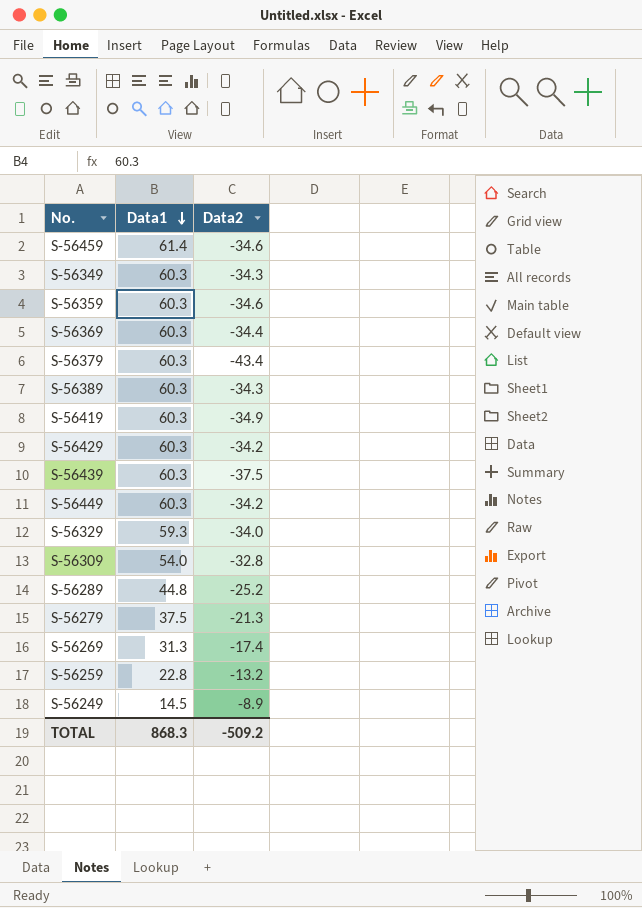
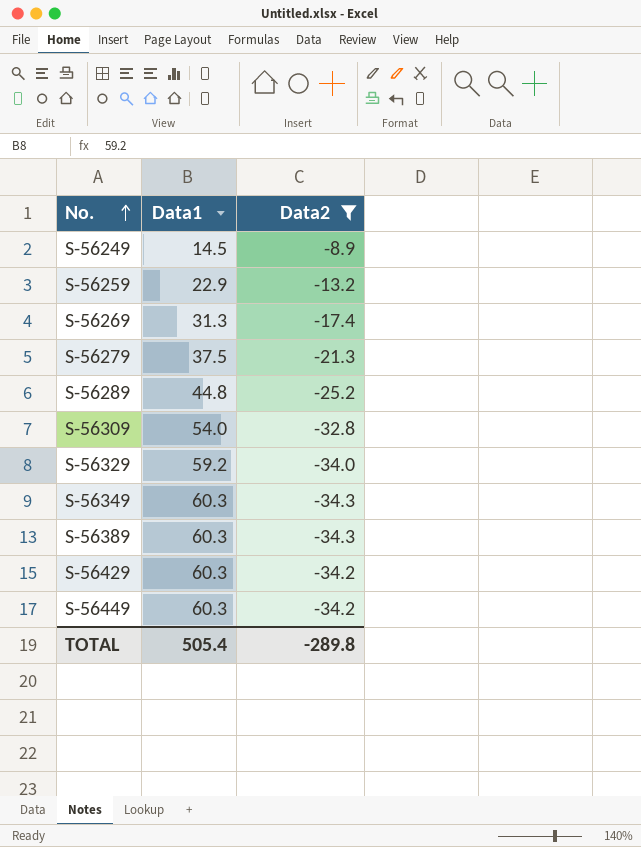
filter: none -> Data2 >= -34.3
row order: Data1 descending -> No. ascending
S-56259 | Data1: 22.8 -> 22.9
S-56329 | Data1: 59.3 -> 59.2
TOTAL | Data1: 868.3 -> 505.4
TOTAL | Data2: -509.2 -> -289.8

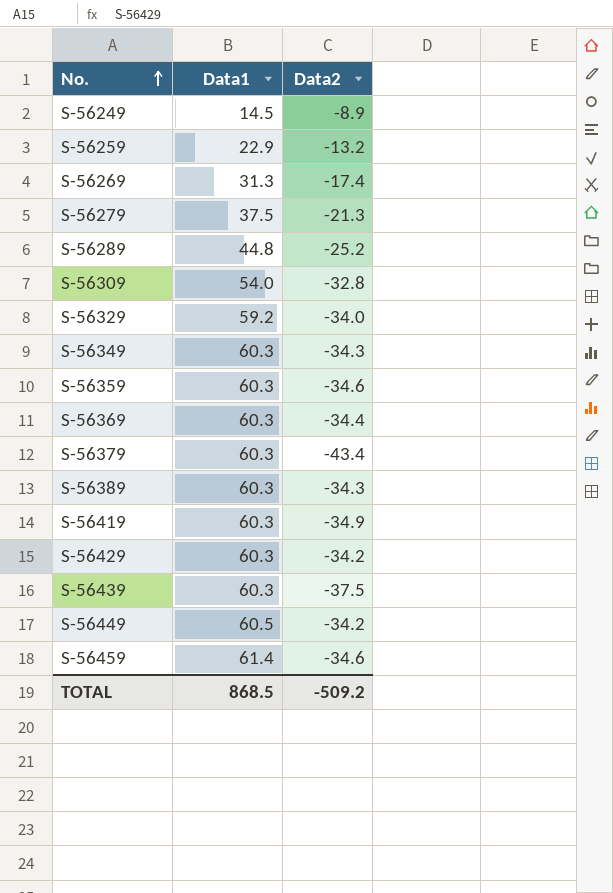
filter: Data2 >= -34.3 -> none
S-56449 | Data1: 60.3 -> 60.5
TOTAL | Data1: 505.4 -> 868.5
TOTAL | Data2: -289.8 -> -509.2

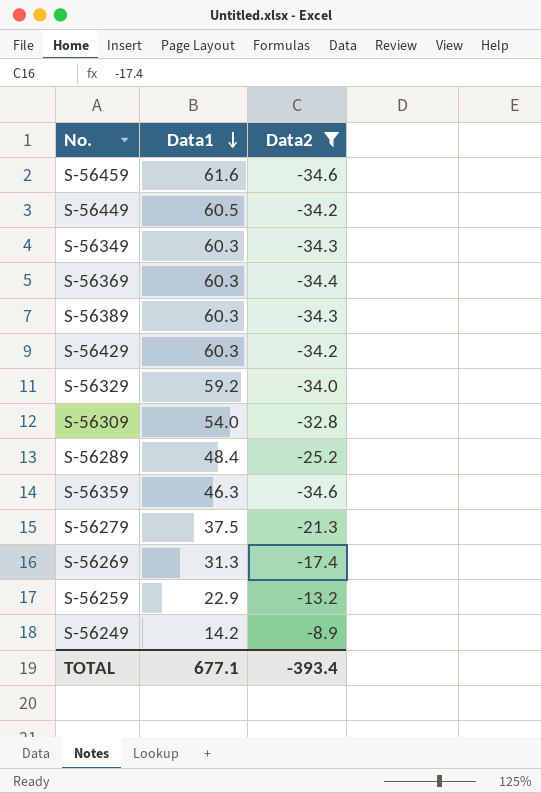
filter: none -> Data2 >= -34.6
row order: No. ascending -> Data1 descending
S-56459 | Data1: 61.4 -> 61.6
S-56289 | Data1: 44.8 -> 48.4
S-56359 | Data1: 60.3 -> 46.3
S-56249 | Data1: 14.5 -> 14.2
TOTAL | Data1: 868.5 -> 677.1
TOTAL | Data2: -509.2 -> -393.4

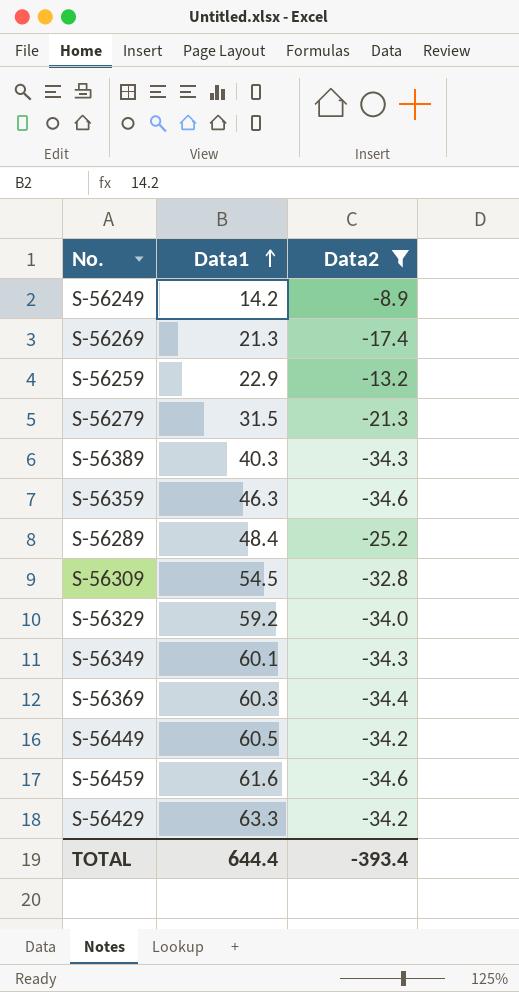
row order: Data1 descending -> Data1 ascending
S-56269 | Data1: 31.3 -> 21.3
S-56279 | Data1: 37.5 -> 31.5
S-56389 | Data1: 60.3 -> 40.3
S-56309 | Data1: 54.0 -> 54.5
S-56349 | Data1: 60.3 -> 60.1
S-56429 | Data1: 60.3 -> 63.3
TOTAL | Data1: 677.1 -> 644.4

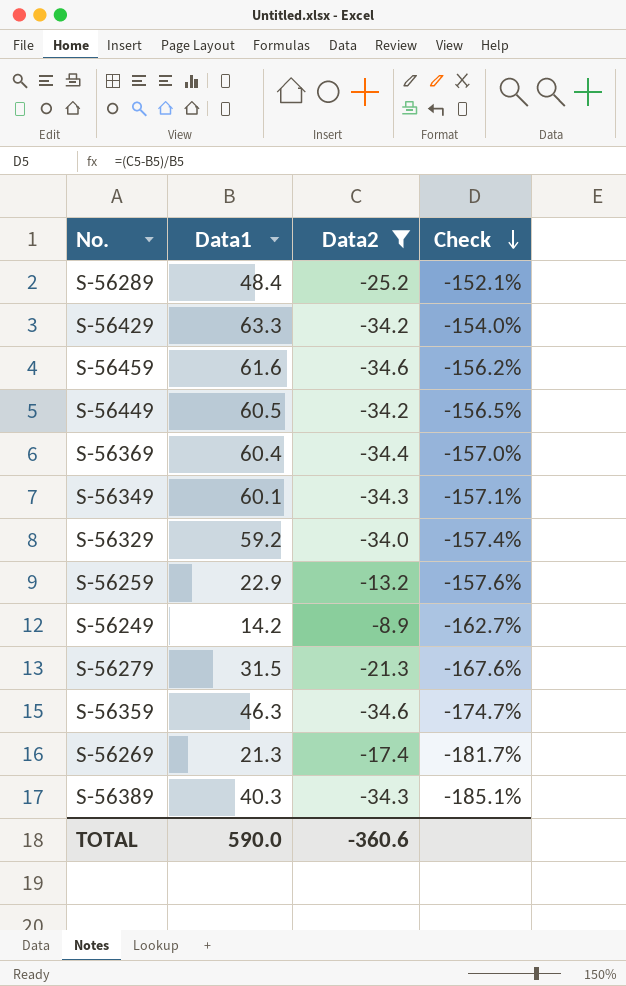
row order: Data1 ascending -> Check descending
column Check | formula: none -> ([Data2] - [Data1]) / [Data1]
row S-56309: 54.5 | -32.8 -> none
S-56369 | Data1: 60.3 -> 60.4
TOTAL | Data1: 644.4 -> 590.0
TOTAL | Data2: -393.4 -> -360.6

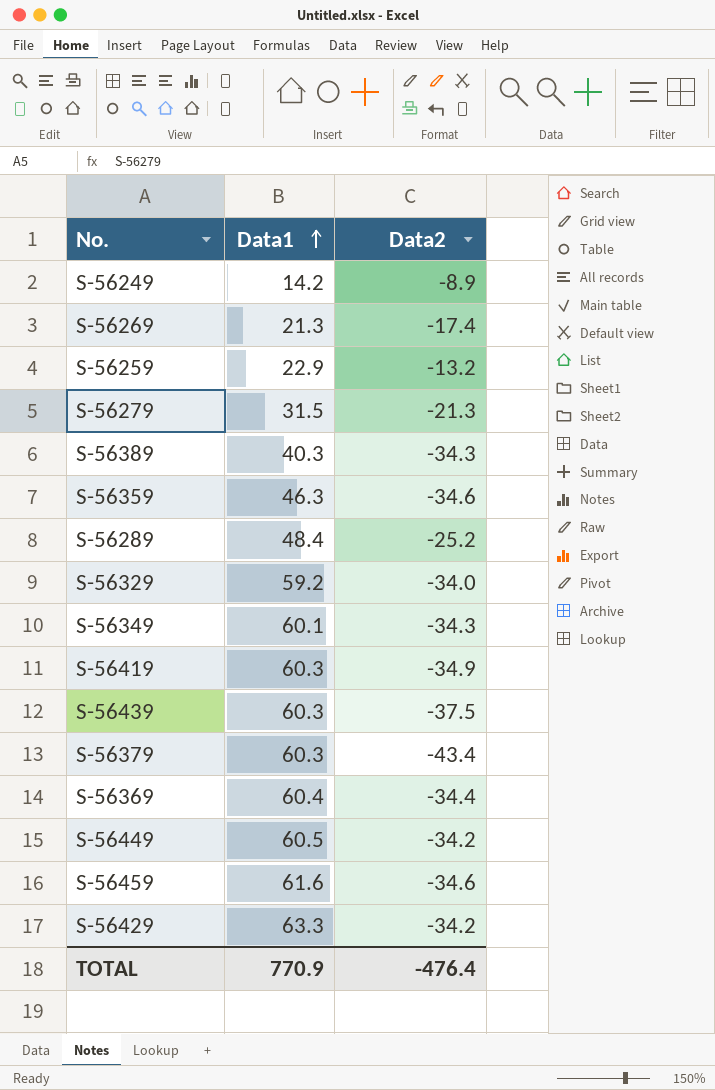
filter: Data2 >= -34.6 -> none
row order: Check descending -> Data1 ascending
column Check | formula: ([Data2] - [Data1]) / [Data1] -> none
TOTAL | Data1: 590.0 -> 770.9
TOTAL | Data2: -360.6 -> -476.4

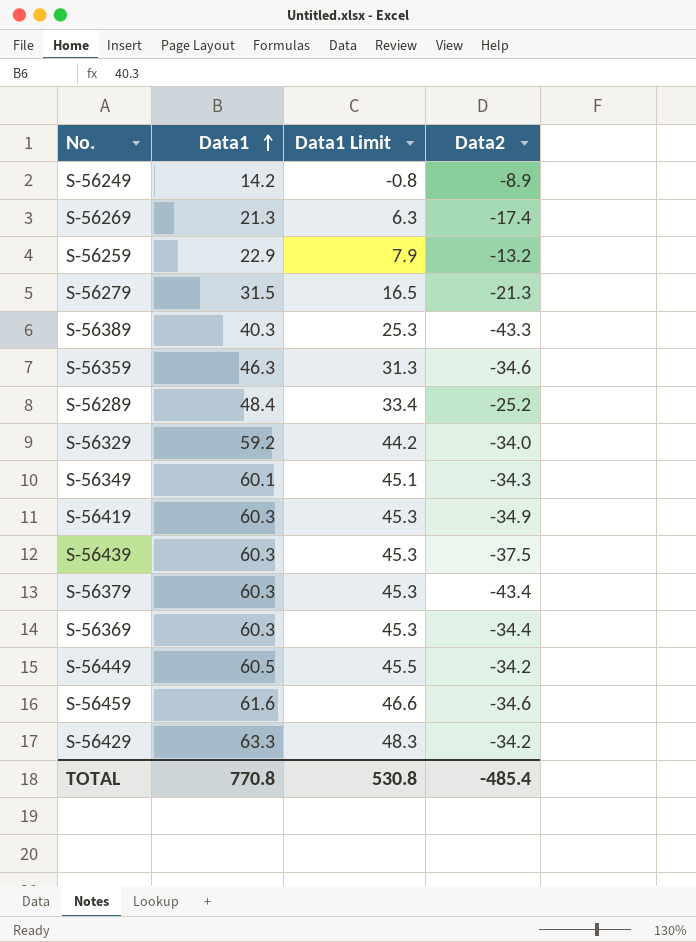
column Data1 Limit | formula: none -> [Data1] - 15
S-56389 | Data2: -34.3 -> -43.3
S-56369 | Data1: 60.4 -> 60.3
TOTAL | Data1: 770.9 -> 770.8
TOTAL | Data2: -476.4 -> -485.4

